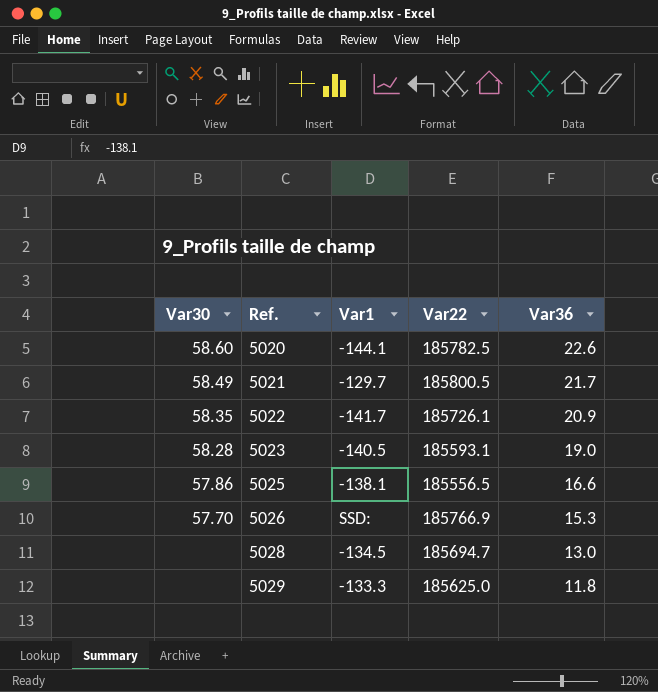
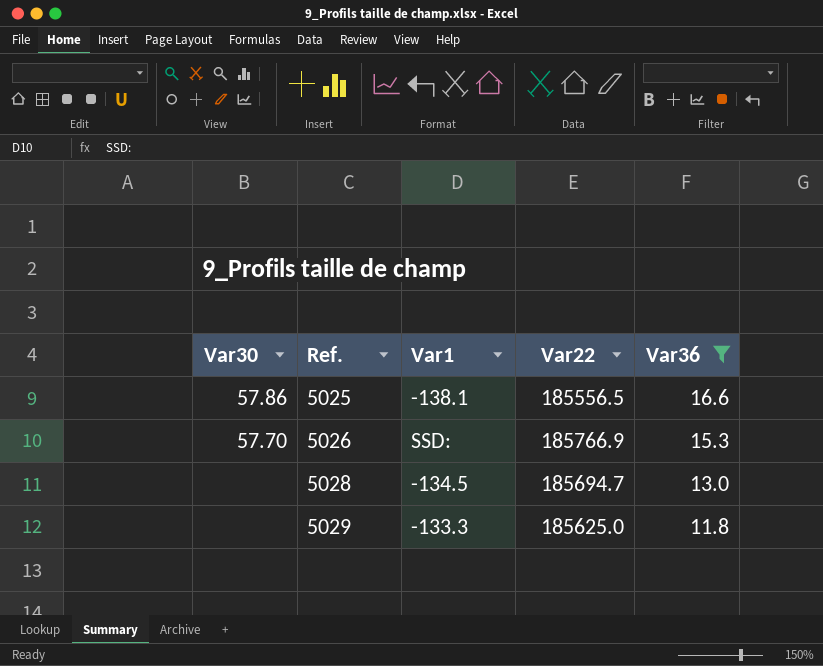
filter: none -> Var36 <= 16.6

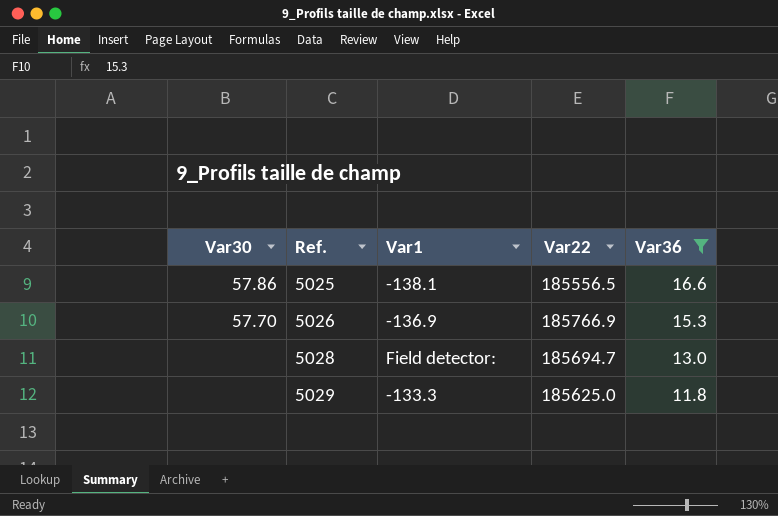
5026 | Var1: SSD: -> -136.9
5028 | Var1: -134.5 -> Field detector:

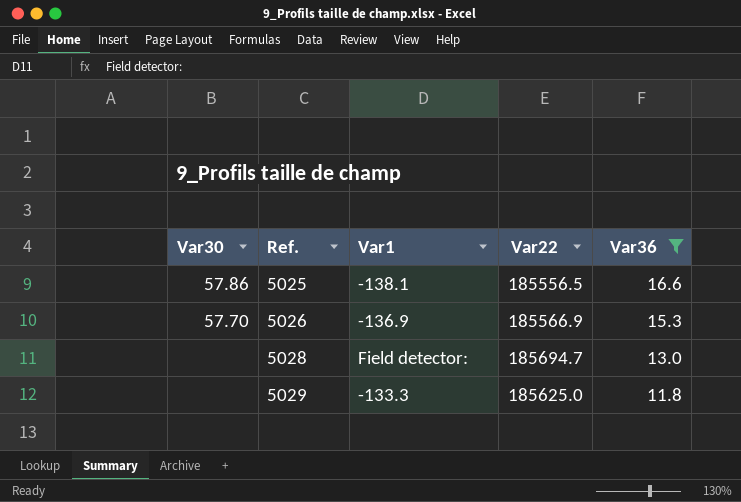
5026 | Var22: 185766.9 -> 185566.9

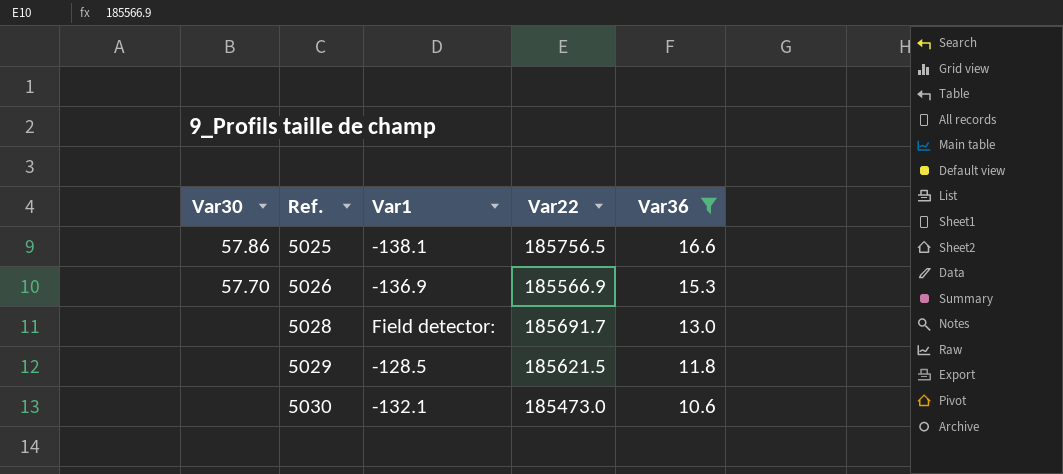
5025 | Var22: 185556.5 -> 185756.5
5028 | Var22: 185694.7 -> 185691.7
5029 | Var1: -133.3 -> -128.5
5029 | Var22: 185625.0 -> 185621.5
row 5030: none -> none | -132.1 | 185473.0 | 10.6

